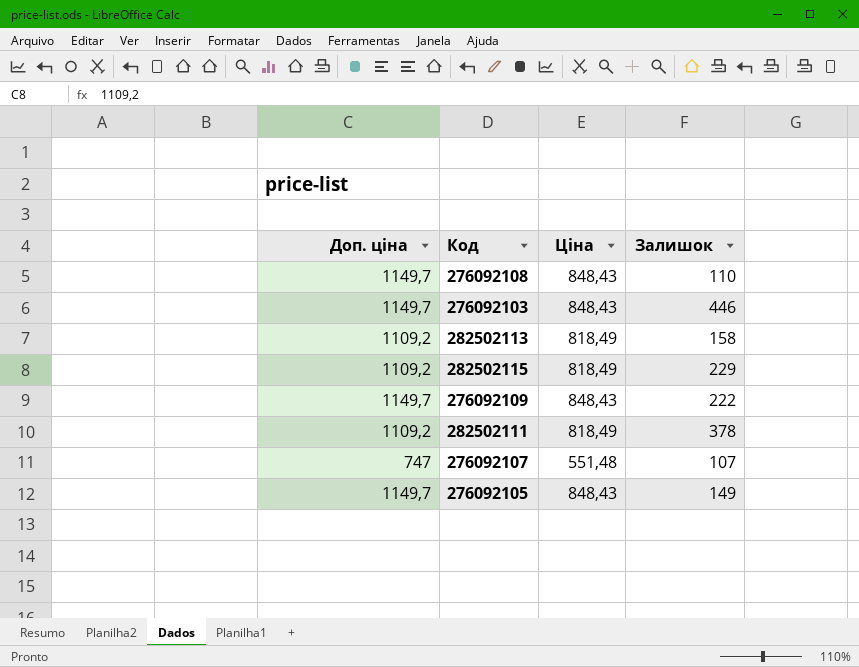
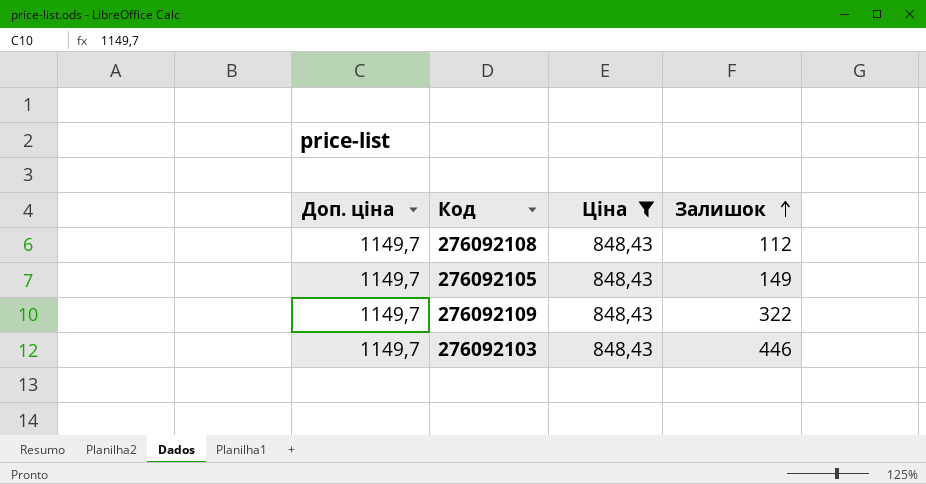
filter: none -> Ціна = 848,43
row order: none -> Залишок ascending
276092108 | Залишок: 110 -> 112
276092109 | Залишок: 222 -> 322

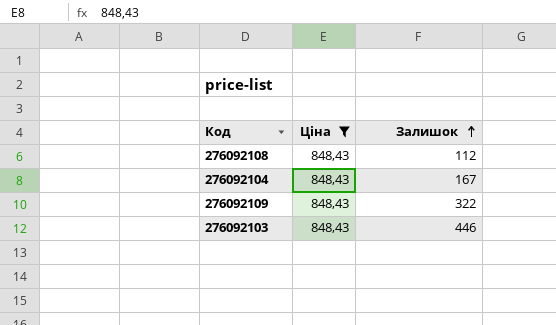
column Доп. ціна | position: 1 -> none
row 276092105: 1149,7 | 848,43 | 149 -> none
row 276092104: none -> 848,43 | 167

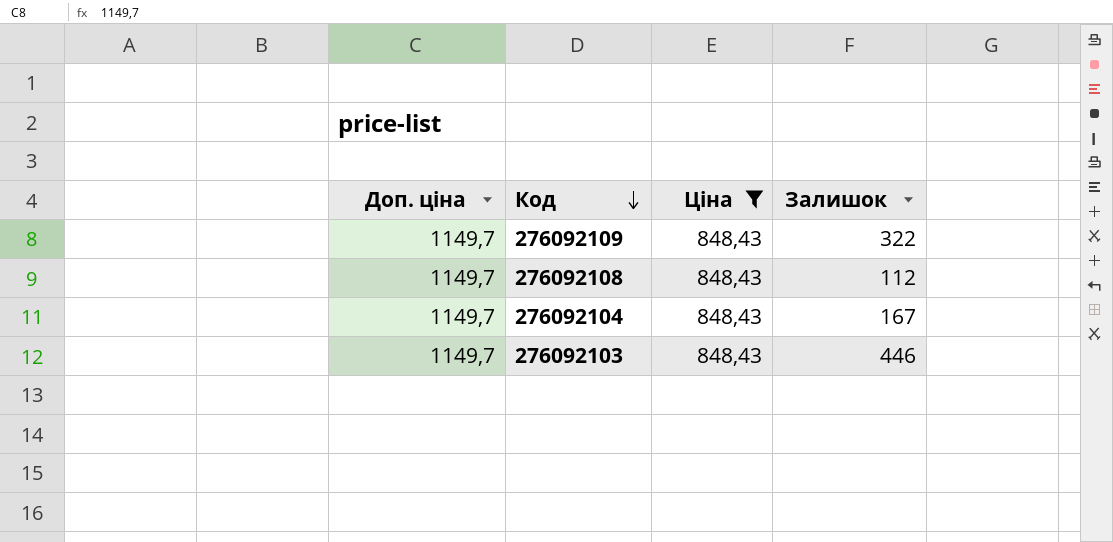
row order: Залишок ascending -> Код descending
column Доп. ціна | position: none -> 1

